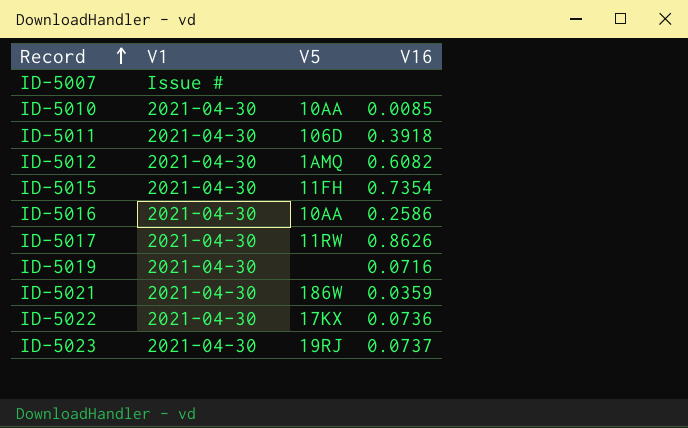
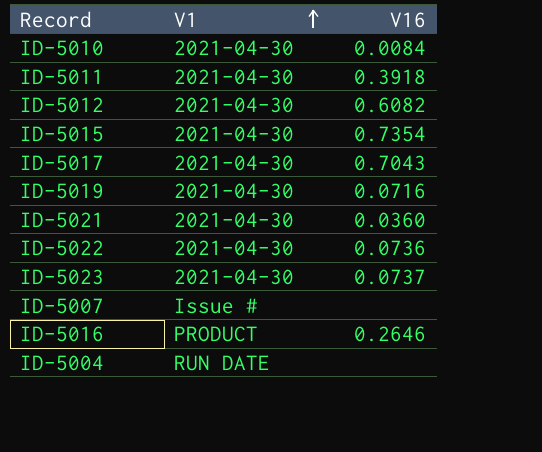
row order: Record ascending -> V1 ascending
column V5 | position: 3 -> none
ID-5010 | V16: 0.0085 -> 0.0084
ID-5017 | V16: 0.8626 -> 0.7043
ID-5021 | V16: 0.0359 -> 0.0360
ID-5016 | V1: 2021-04-30 -> PRODUCT
ID-5016 | V16: 0.2586 -> 0.2646
row ID-5004: none -> RUN DATE | none

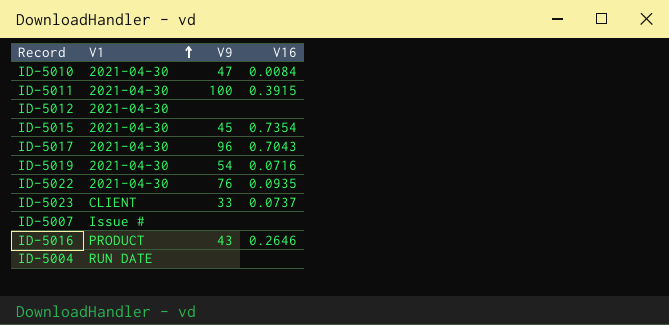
column V9 | position: none -> 3
row ID-5021: 2021-04-30 | 0.0360 -> none
ID-5011 | V16: 0.3918 -> 0.3915
ID-5012 | V16: 0.6082 -> none
ID-5022 | V16: 0.0736 -> 0.0935
ID-5023 | V1: 2021-04-30 -> CLIENT

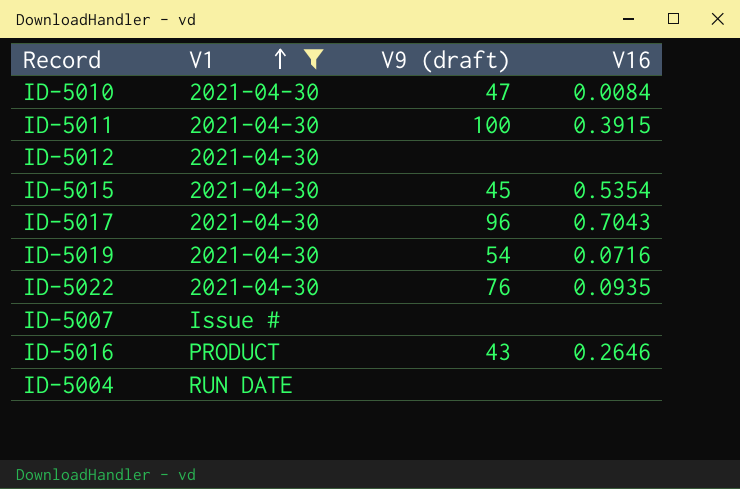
filter: none -> V1 != CLIENT
column name: V9 -> V9 (draft)
ID-5015 | V16: 0.7354 -> 0.5354

